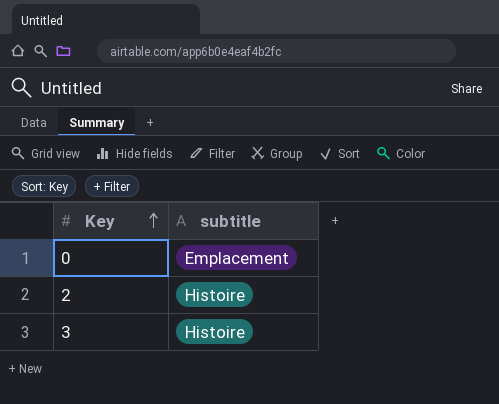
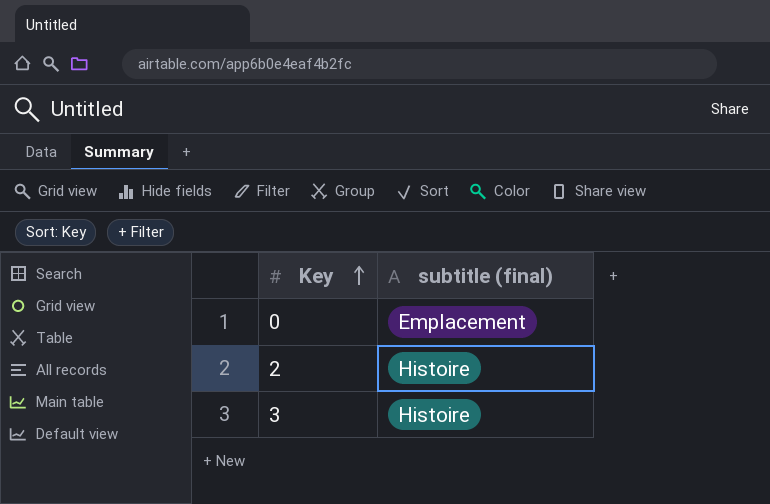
column name: subtitle -> subtitle (final)

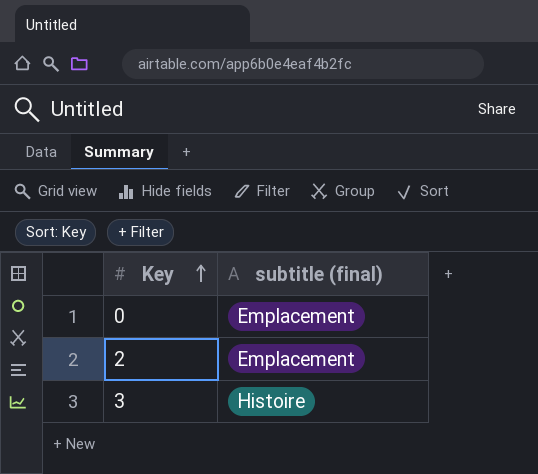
2 | subtitle (final): Histoire -> Emplacement

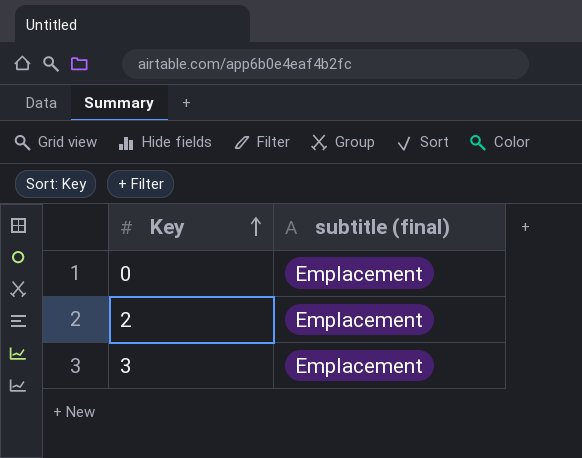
3 | subtitle (final): Histoire -> Emplacement

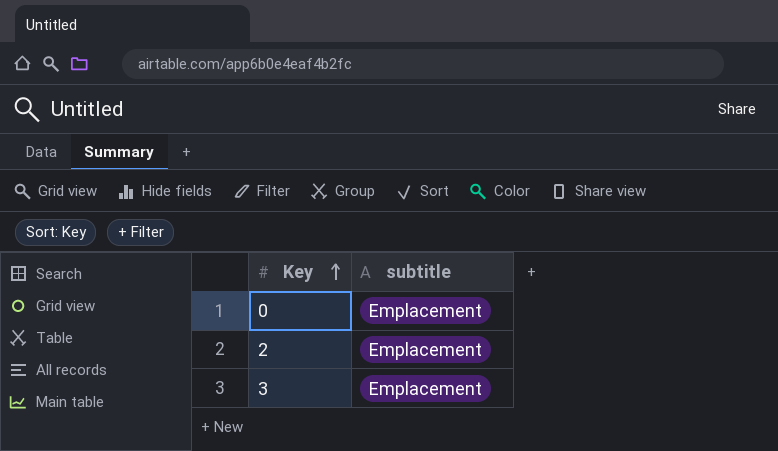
column name: subtitle (final) -> subtitle

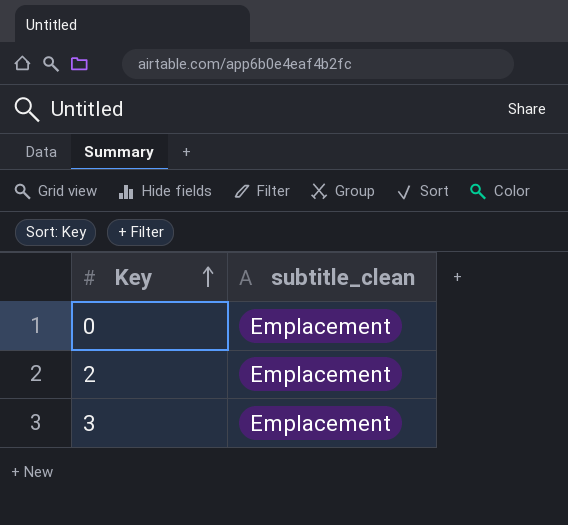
column name: subtitle -> subtitle_clean

